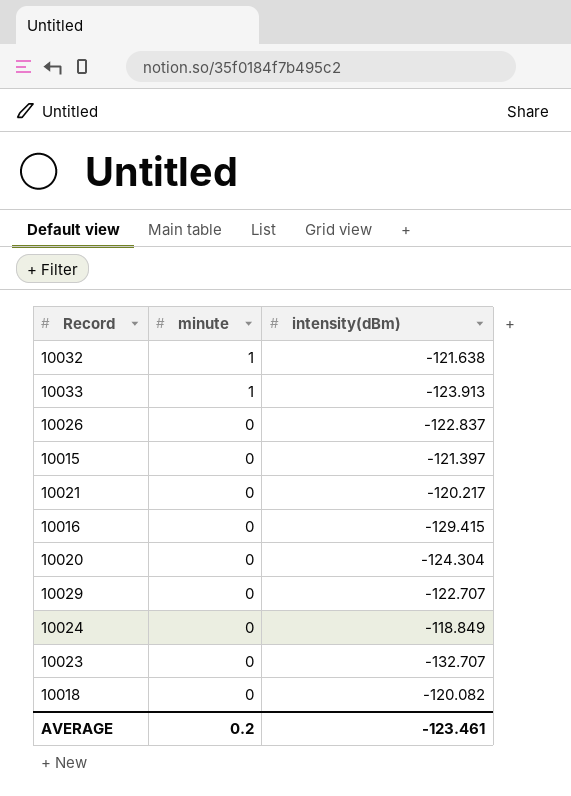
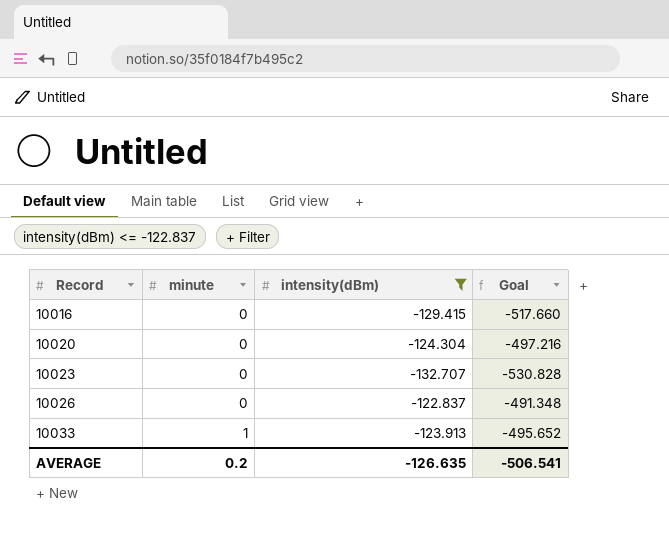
filter: none -> intensity(dBm) <= -122.837
row order: minute descending -> Record ascending
column Goal | formula: none -> [intensity(dBm)] * 4
AVERAGE | intensity(dBm): -123.461 -> -126.635

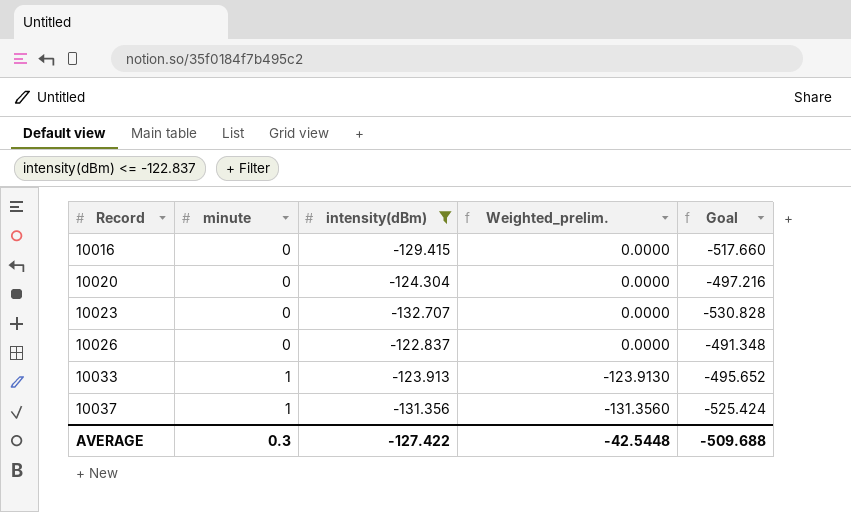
column Weighted_prelim. | formula: none -> [minute] * [intensity(dBm)]
row 10037: none -> 1 | -131.356 | -131.3560 | -525.424
AVERAGE | minute: 0.2 -> 0.3
AVERAGE | intensity(dBm): -126.635 -> -127.422
AVERAGE | Goal: -506.541 -> -509.688

